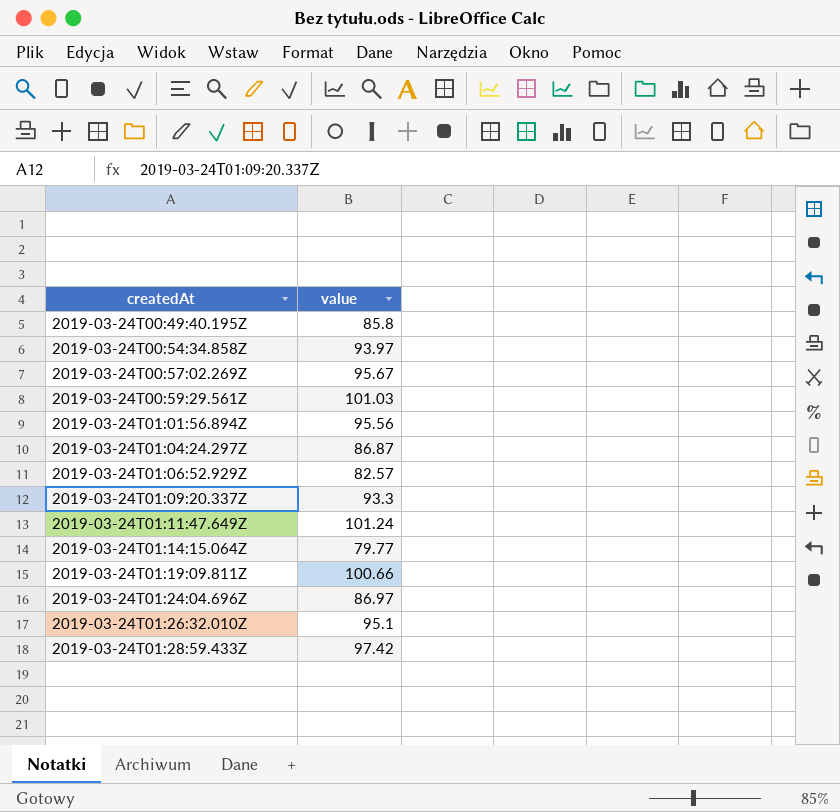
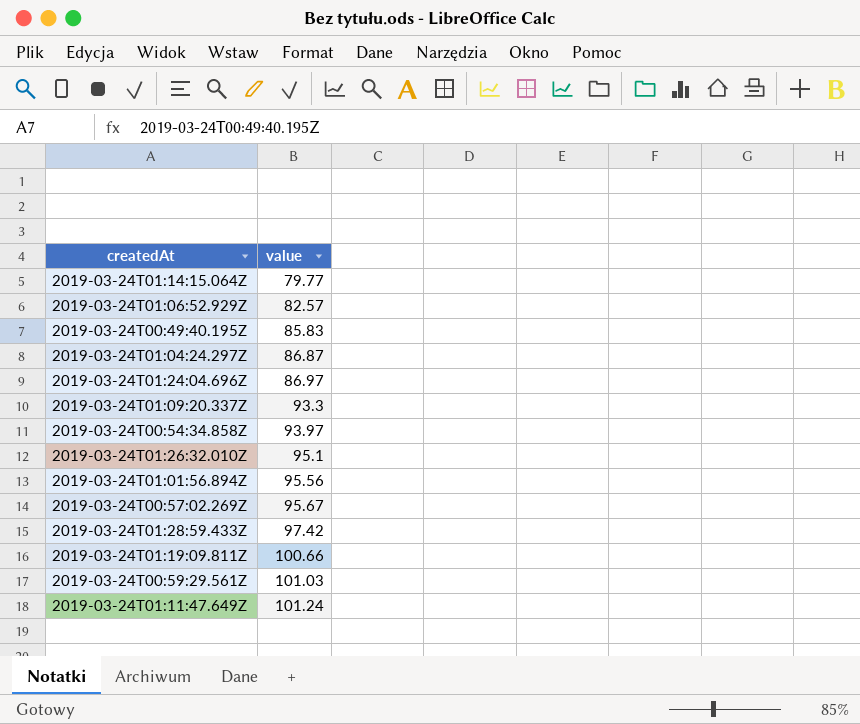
row order: createdAt ascending -> value ascending
2019-03-24T00:49:40.195Z | value: 85.8 -> 85.83

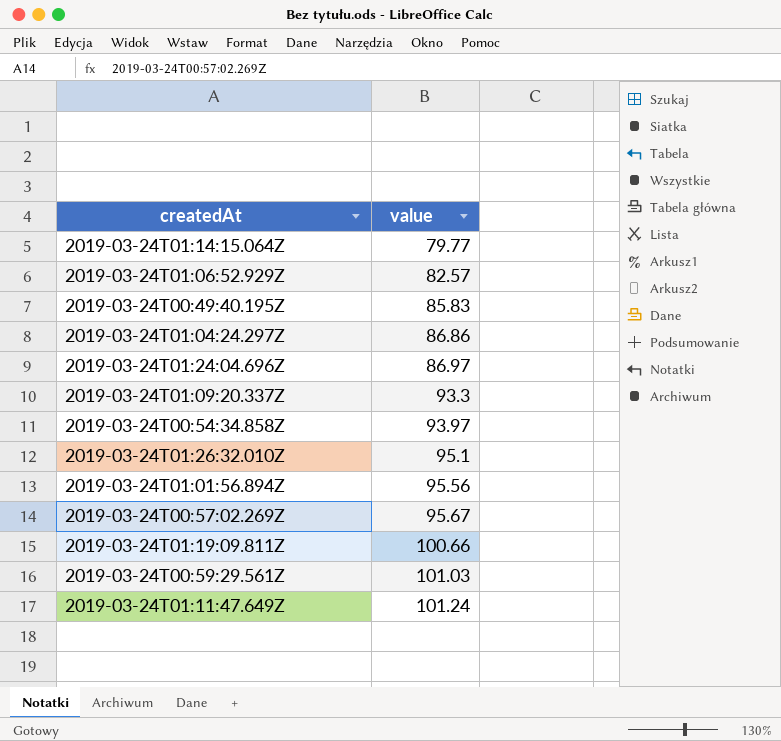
row 2019-03-24T01:28:59.433Z: 97.42 -> none
2019-03-24T01:04:24.297Z | value: 86.87 -> 86.86

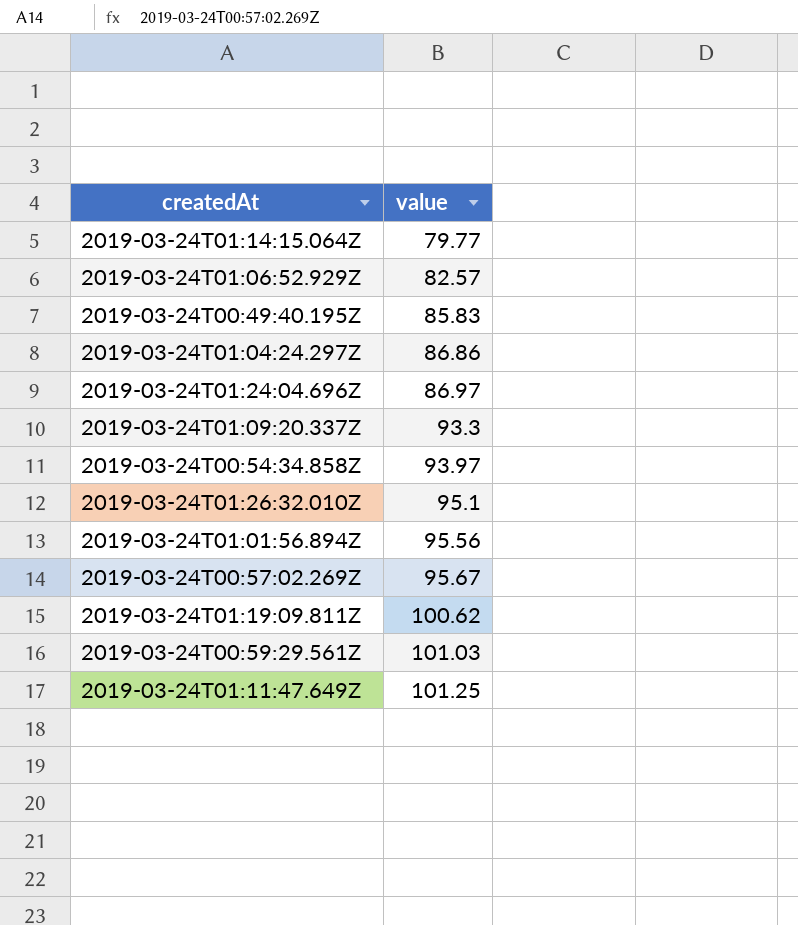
2019-03-24T01:19:09.811Z | value: 100.66 -> 100.62
2019-03-24T01:11:47.649Z | value: 101.24 -> 101.25

